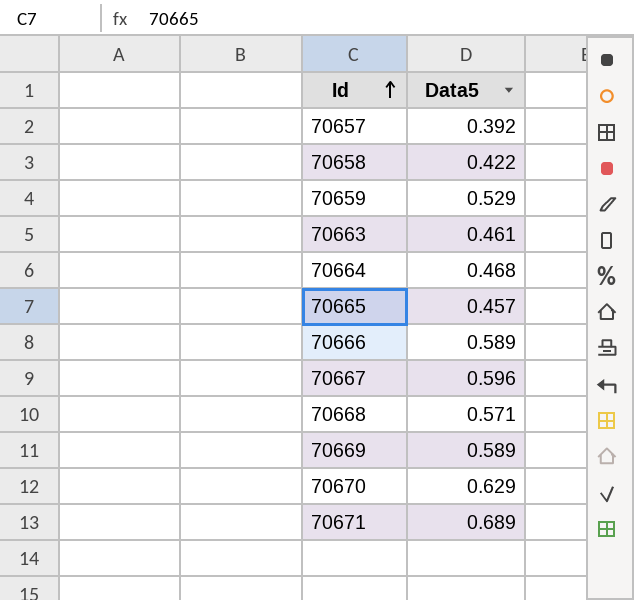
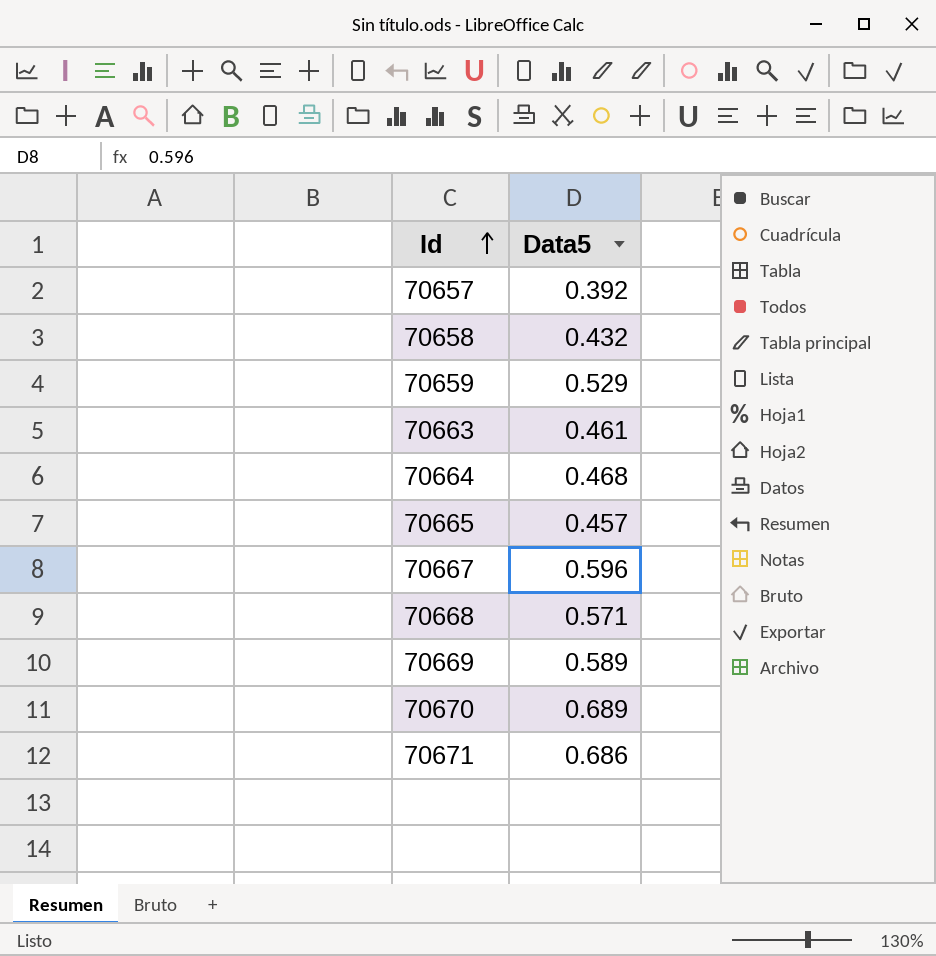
row 70666: 0.589 -> none
70658 | Data5: 0.422 -> 0.432
70670 | Data5: 0.629 -> 0.689
70671 | Data5: 0.689 -> 0.686

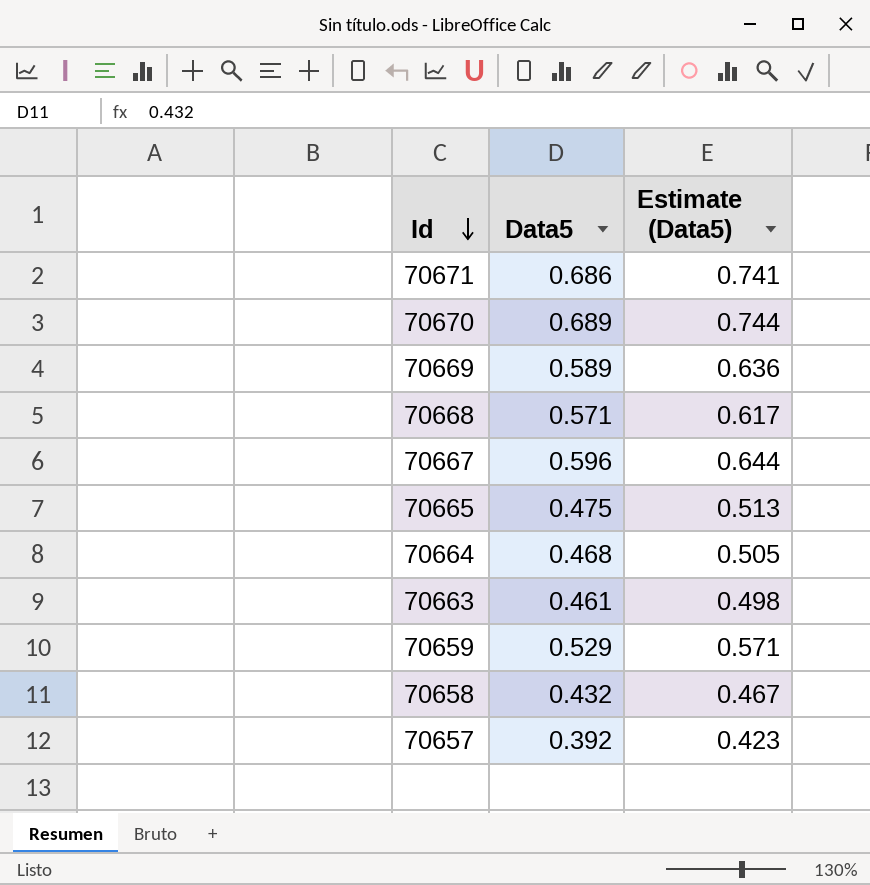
row order: Id ascending -> Id descending
column Estimate (Data5) | formula: none -> [Data5] * 1.08
70665 | Data5: 0.457 -> 0.475

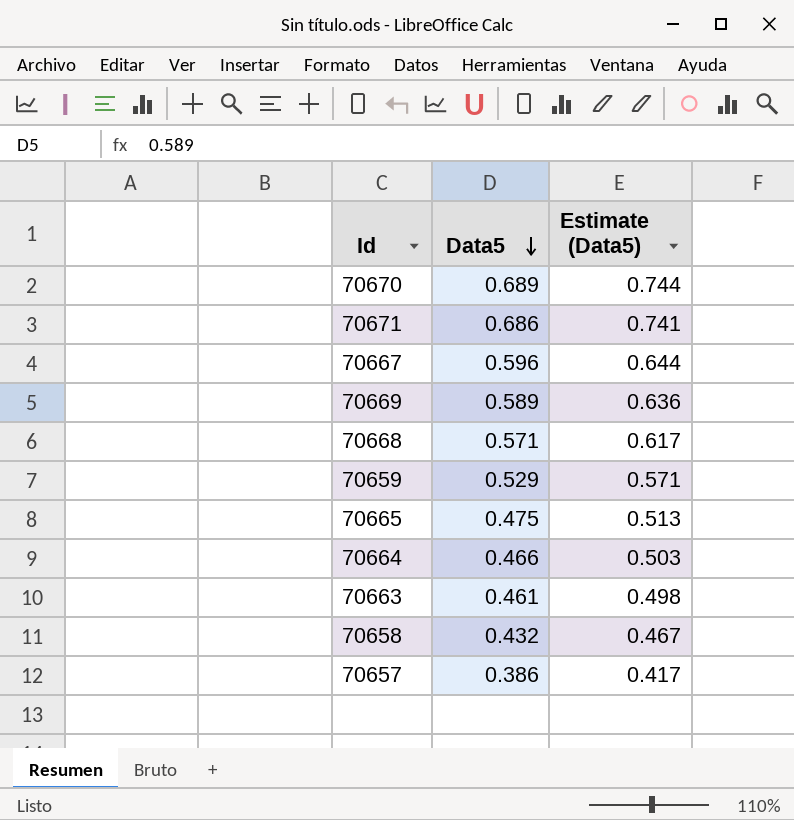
row order: Id descending -> Data5 descending
70664 | Data5: 0.468 -> 0.466
70664 | Estimate (Data5): 0.505 -> 0.503
70657 | Data5: 0.392 -> 0.386
70657 | Estimate (Data5): 0.423 -> 0.417

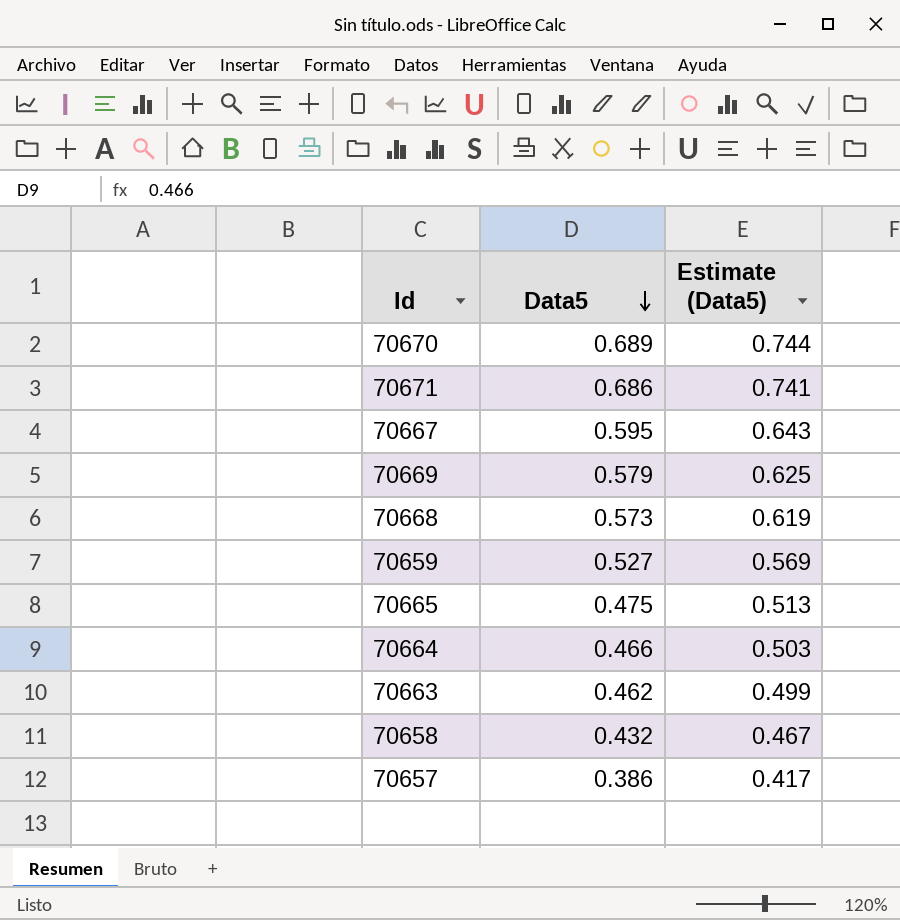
70667 | Data5: 0.596 -> 0.595
70667 | Estimate (Data5): 0.644 -> 0.643
70669 | Data5: 0.589 -> 0.579
70669 | Estimate (Data5): 0.636 -> 0.625
70668 | Data5: 0.571 -> 0.573
70668 | Estimate (Data5): 0.617 -> 0.619
70659 | Data5: 0.529 -> 0.527
70659 | Estimate (Data5): 0.571 -> 0.569
70663 | Data5: 0.461 -> 0.462
70663 | Estimate (Data5): 0.498 -> 0.499

